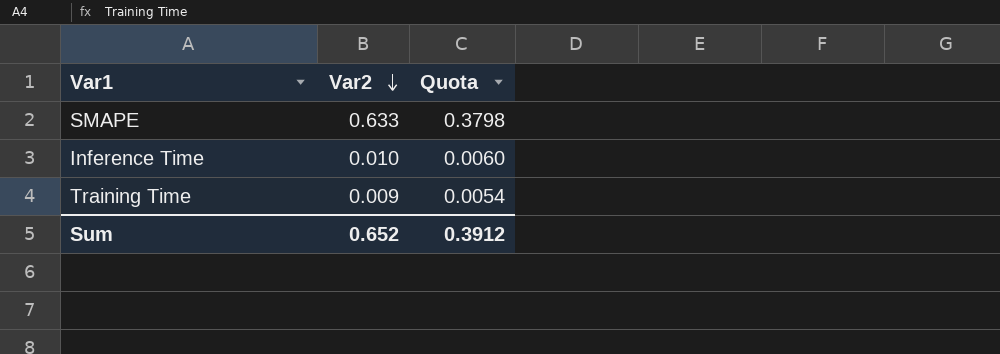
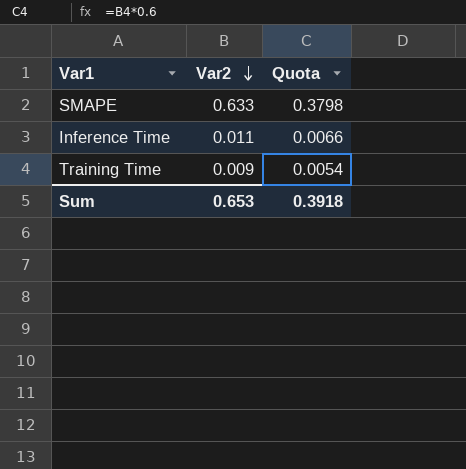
Inference Time | Var2: 0.010 -> 0.011
Inference Time | Quota: 0.0060 -> 0.0066
Sum | Var2: 0.652 -> 0.653
Sum | Quota: 0.3912 -> 0.3918

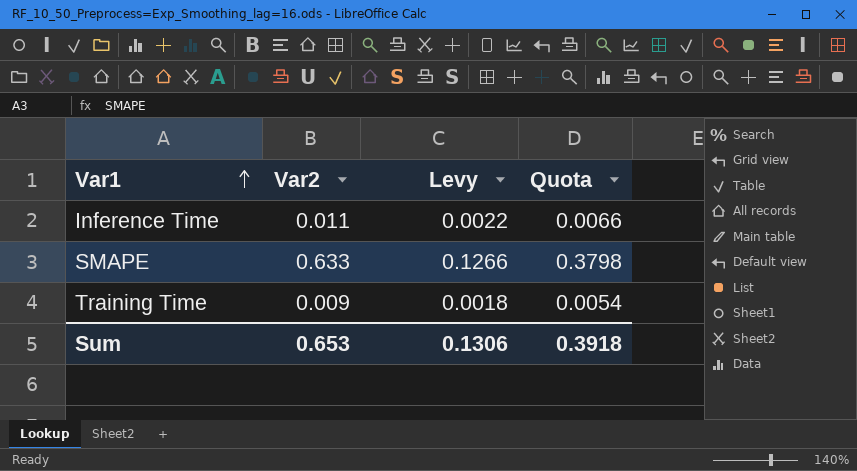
row order: Var2 descending -> Var1 ascending
column Levy | formula: none -> [Var2] * 0.2

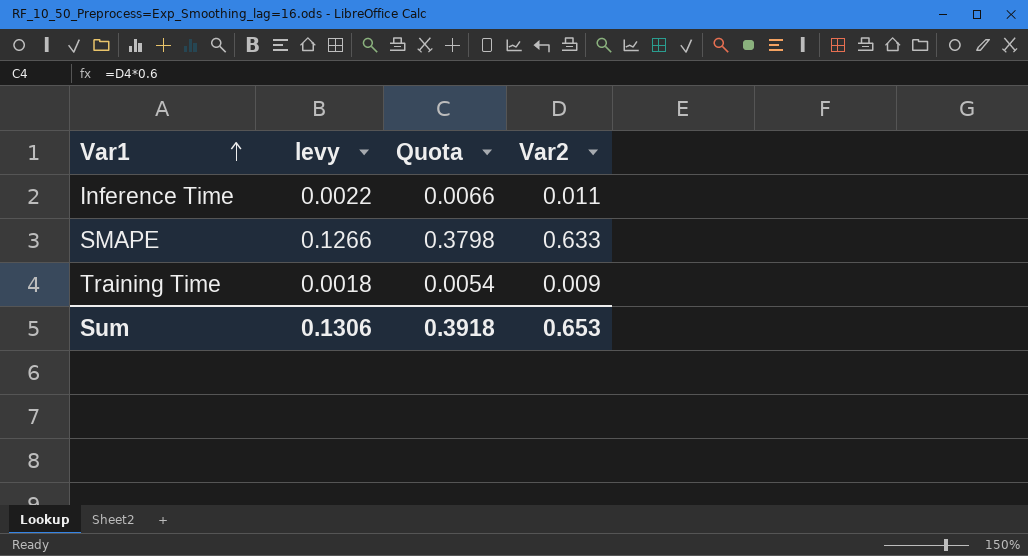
column name: Levy -> levy
column Var2 | position: 2 -> 4

